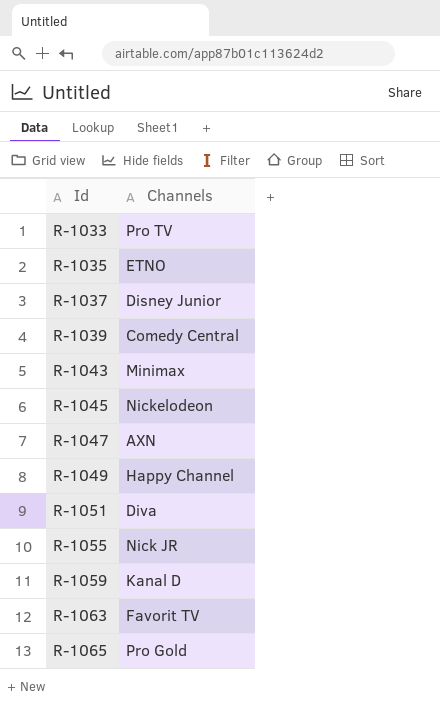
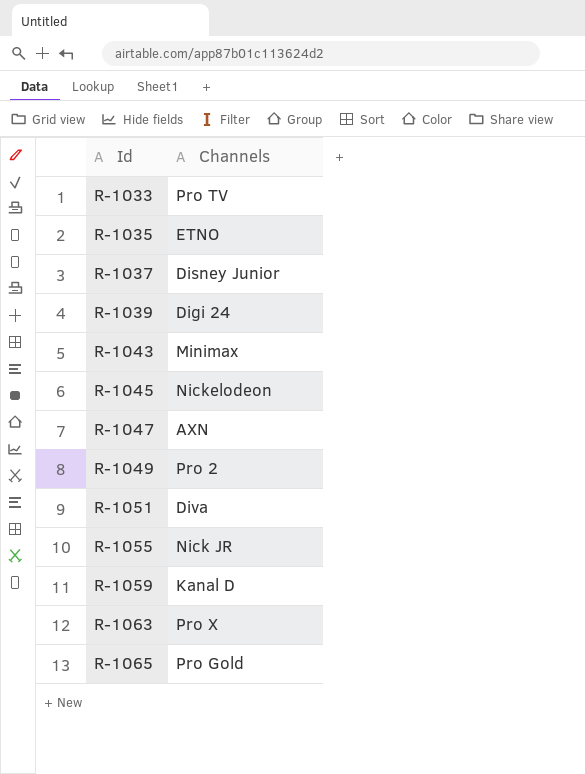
R-1039 | Channels: Comedy Central -> Digi 24
R-1049 | Channels: Happy Channel -> Pro 2
R-1063 | Channels: Favorit TV -> Pro X

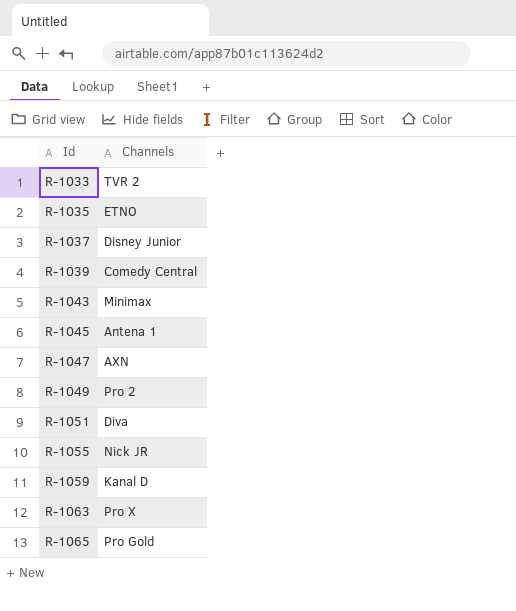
R-1033 | Channels: Pro TV -> TVR 2
R-1039 | Channels: Digi 24 -> Comedy Central
R-1045 | Channels: Nickelodeon -> Antena 1

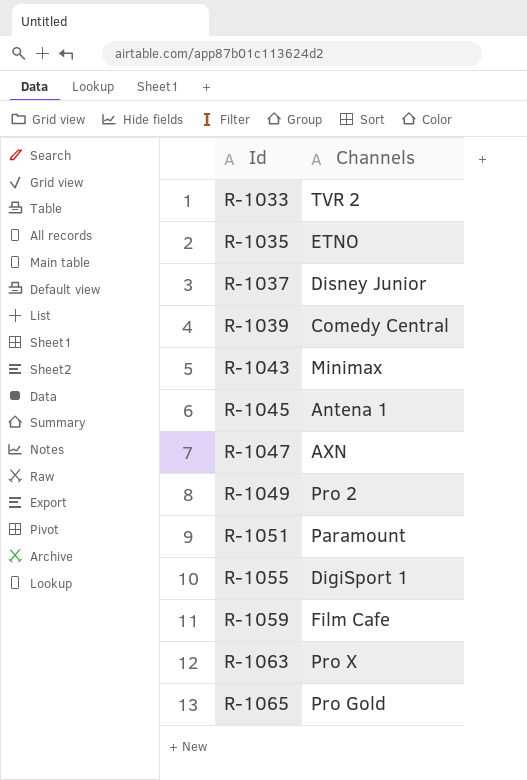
R-1051 | Channels: Diva -> Paramount
R-1055 | Channels: Nick JR -> DigiSport 1
R-1059 | Channels: Kanal D -> Film Cafe

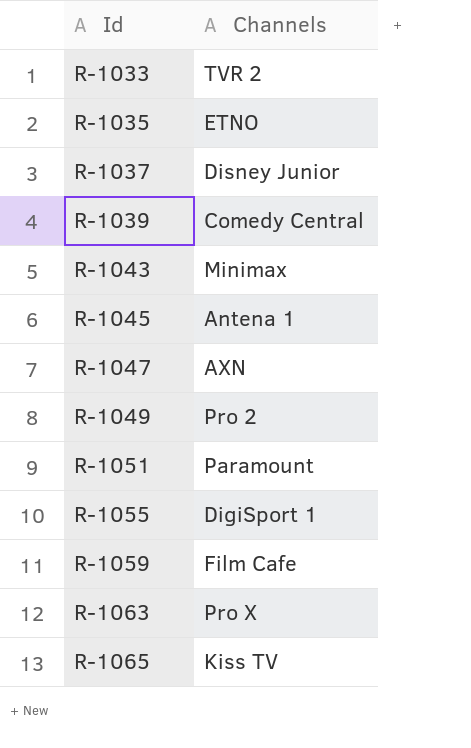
R-1065 | Channels: Pro Gold -> Kiss TV

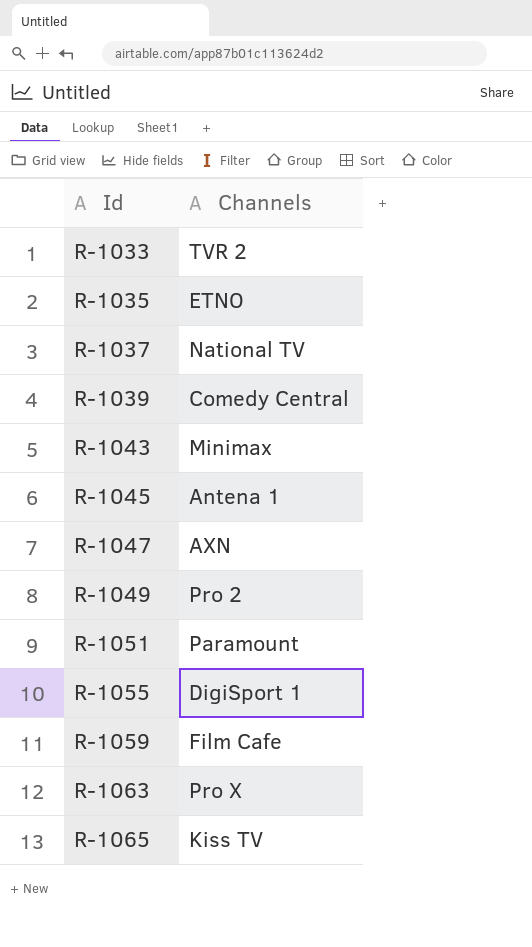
R-1037 | Channels: Disney Junior -> National TV

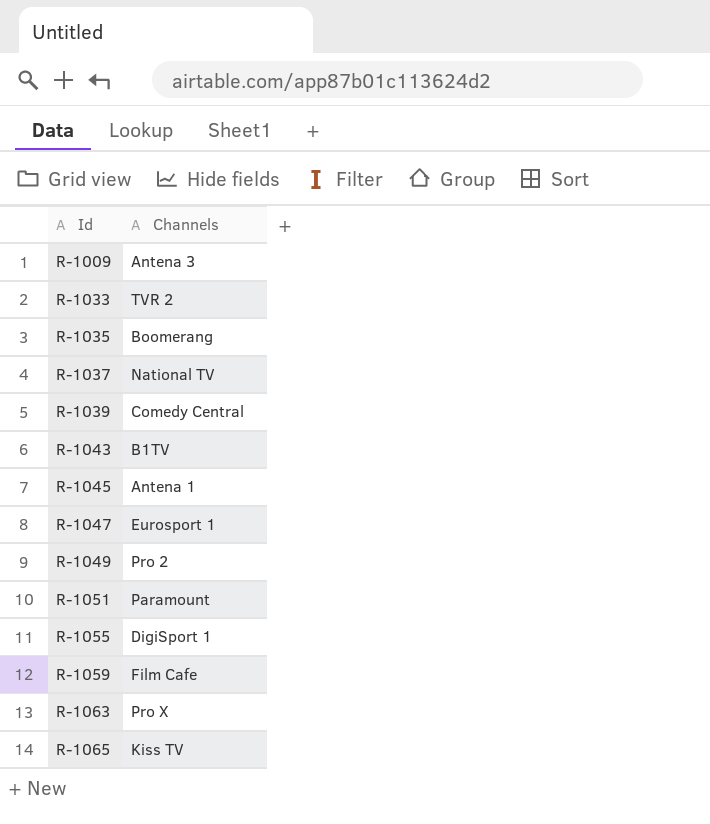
row R-1009: none -> Antena 3
R-1035 | Channels: ETNO -> Boomerang
R-1043 | Channels: Minimax -> B1TV
R-1047 | Channels: AXN -> Eurosport 1

